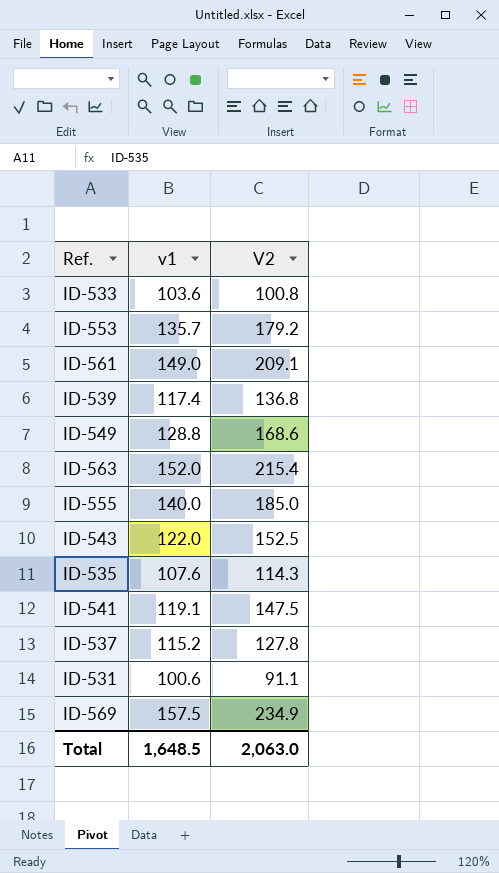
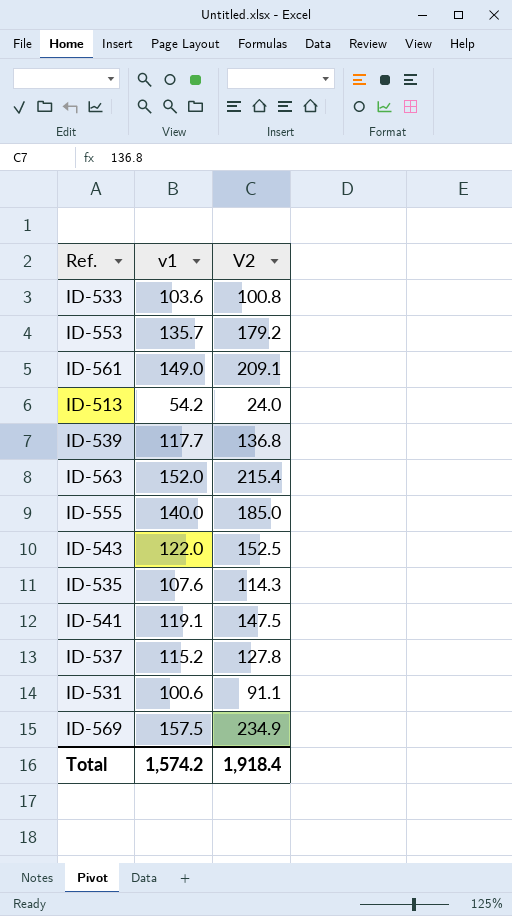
row ID-549: 128.8 | 168.6 -> none
row ID-513: none -> 54.2 | 24.0
ID-539 | v1: 117.4 -> 117.7
Total | v1: 1,648.5 -> 1,574.2
Total | V2: 2,063.0 -> 1,918.4

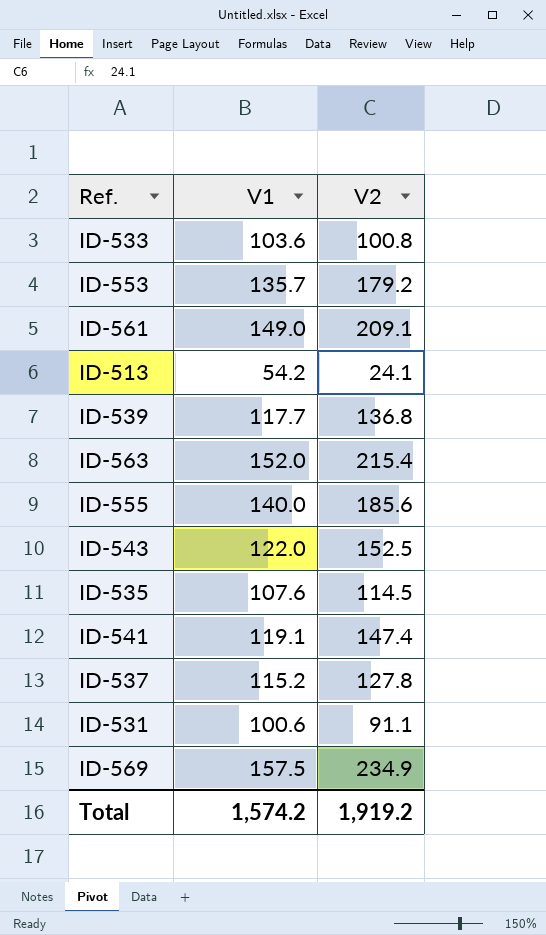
column name: v1 -> V1
ID-513 | V2: 24.0 -> 24.1
ID-555 | V2: 185.0 -> 185.6
ID-535 | V2: 114.3 -> 114.5
ID-541 | V2: 147.5 -> 147.4
Total | V2: 1,918.4 -> 1,919.2

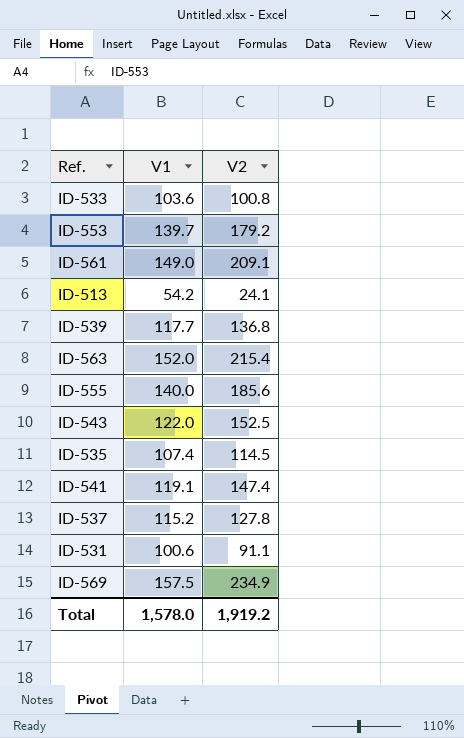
ID-553 | V1: 135.7 -> 139.7
ID-535 | V1: 107.6 -> 107.4
Total | V1: 1,574.2 -> 1,578.0

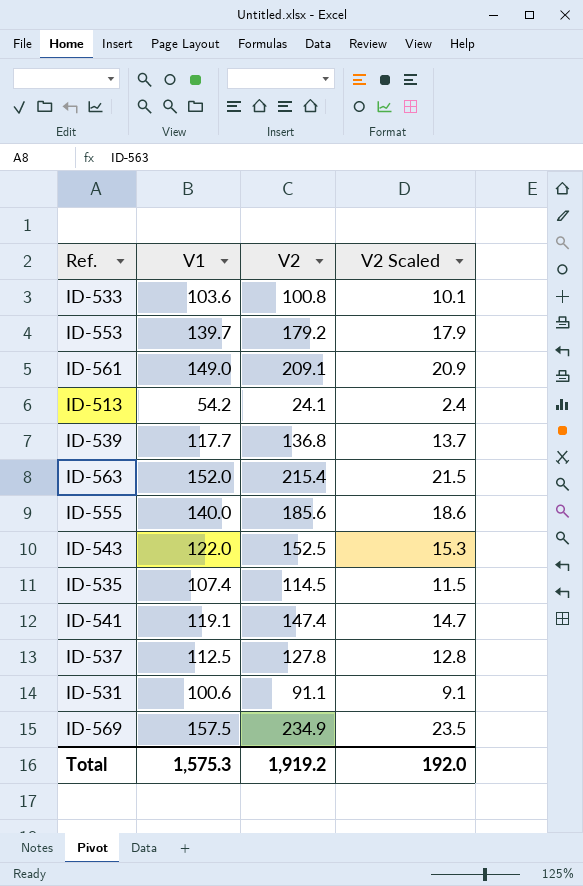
column V2 Scaled | formula: none -> [V2] * 0.1
ID-537 | V1: 115.2 -> 112.5
Total | V1: 1,578.0 -> 1,575.3

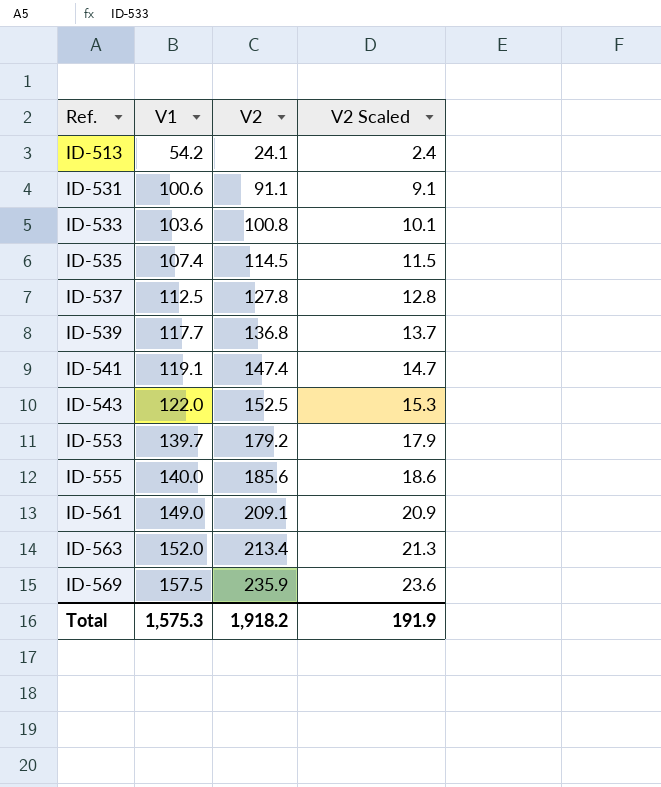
row order: none -> Ref. ascending
ID-563 | V2: 215.4 -> 213.4
ID-563 | V2 Scaled: 21.5 -> 21.3
ID-569 | V2: 234.9 -> 235.9
ID-569 | V2 Scaled: 23.5 -> 23.6
Total | V2: 1,919.2 -> 1,918.2
Total | V2 Scaled: 192.0 -> 191.9

